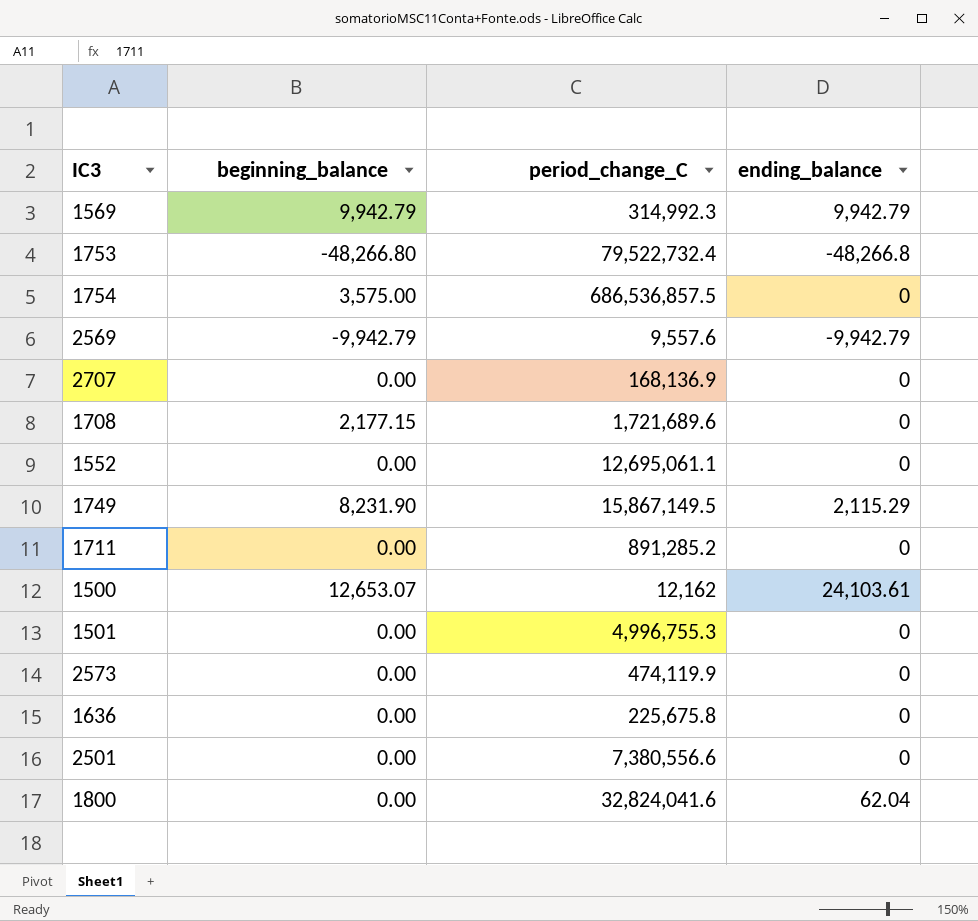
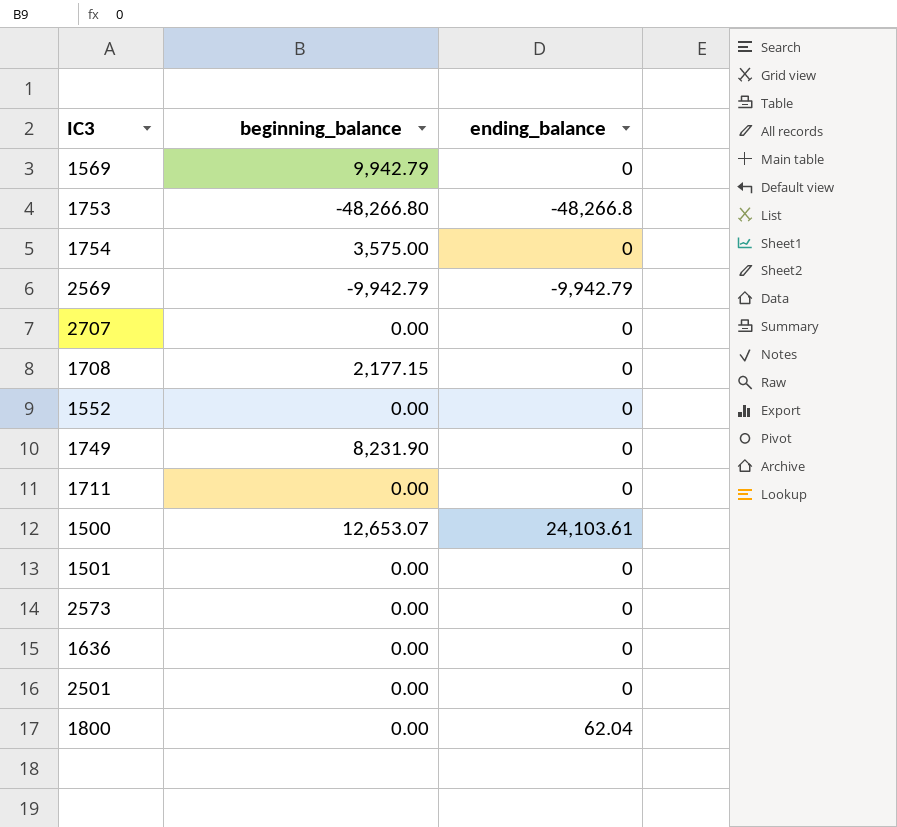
column period_change_C | position: 3 -> none
1569 | ending_balance: 9,942.79 -> 0
1749 | ending_balance: 2,115.29 -> 0

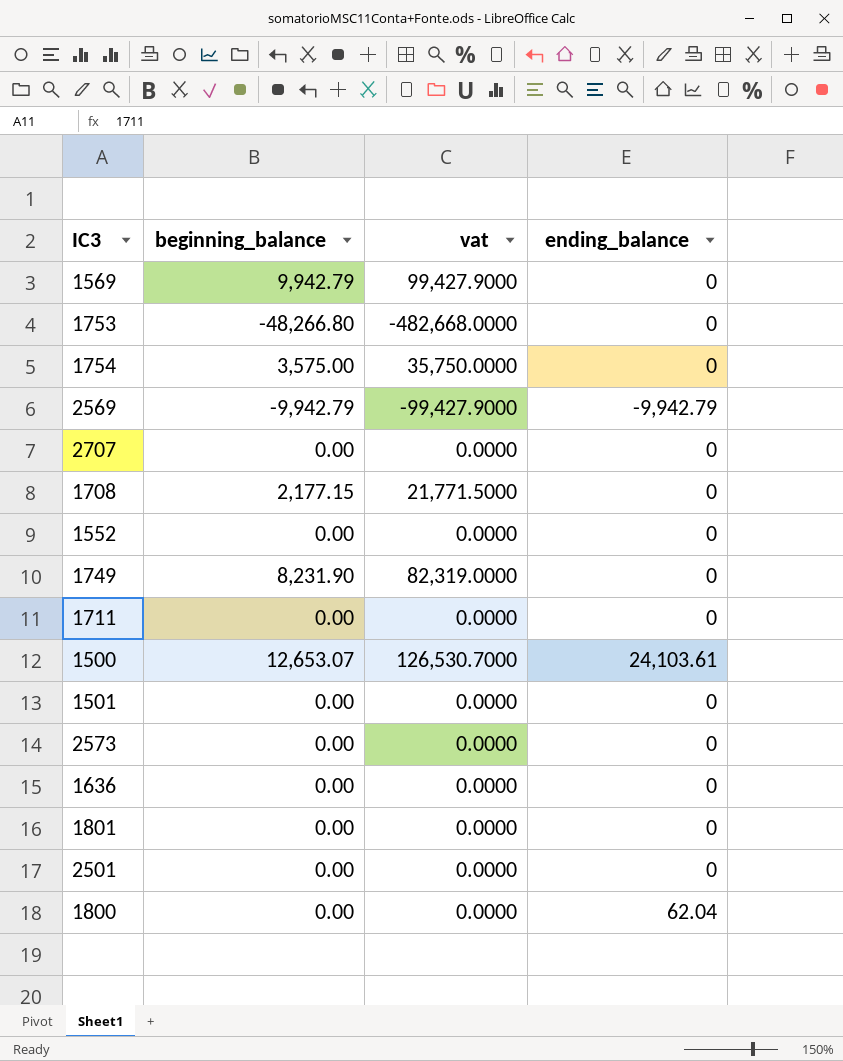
column vat | formula: none -> [beginning_balance] * 10
1753 | ending_balance: -48,266.8 -> 0
row 1801: none -> 0.00 | 0.0000 | 0

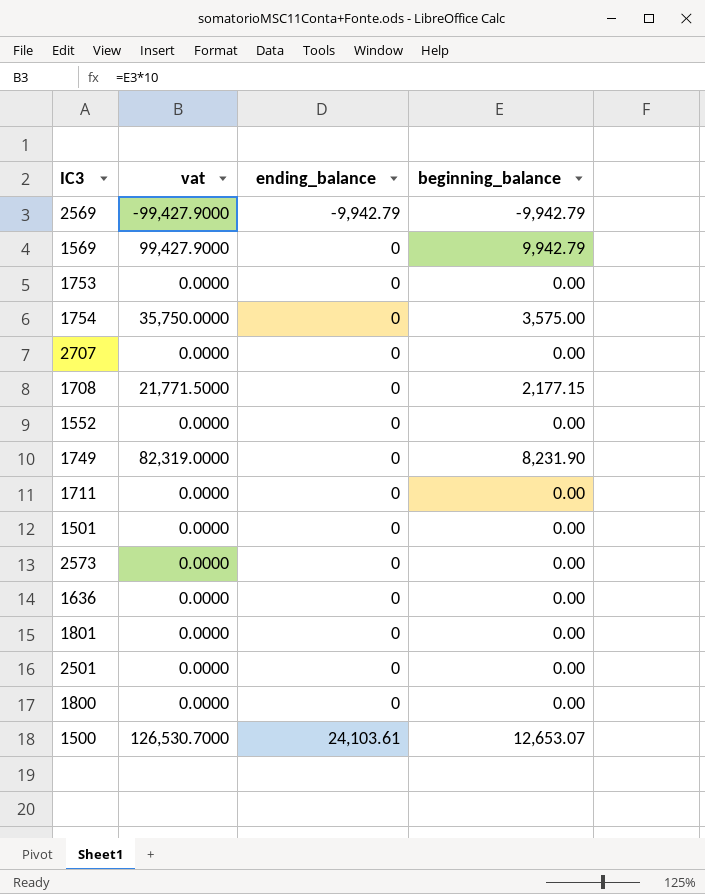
row order: none -> ending_balance ascending
column beginning_balance | position: 2 -> 4
1753 | vat: -482,668.0000 -> 0.0000
1753 | beginning_balance: -48,266.80 -> 0.00
1800 | ending_balance: 62.04 -> 0

